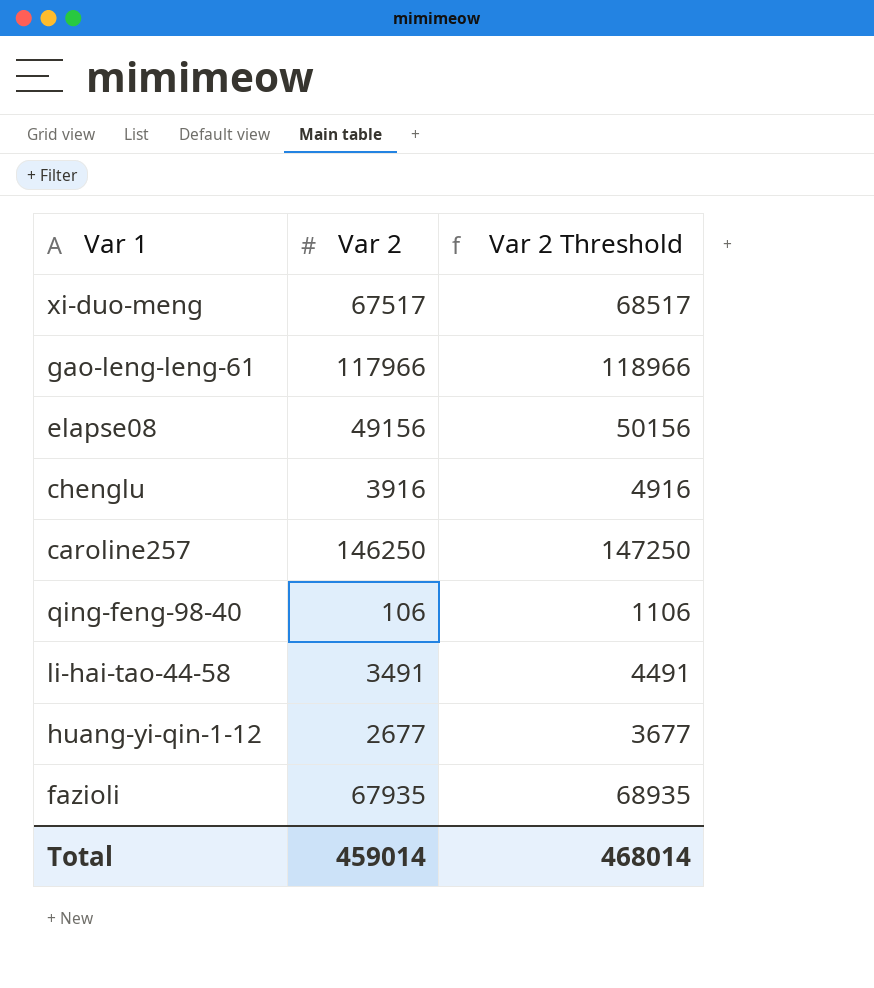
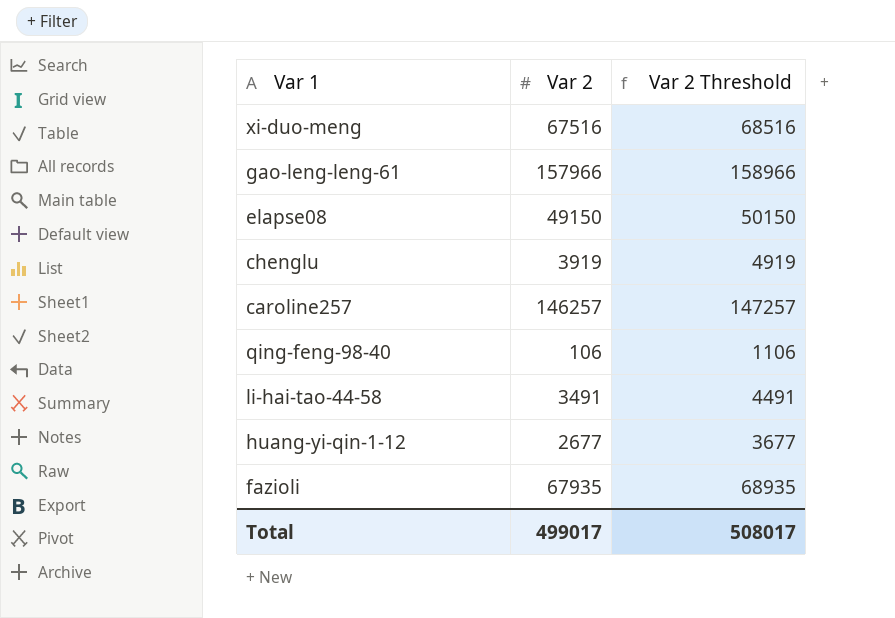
xi-duo-meng | Var 2: 67517 -> 67516
xi-duo-meng | Var 2 Threshold: 68517 -> 68516
gao-leng-leng-61 | Var 2: 117966 -> 157966
gao-leng-leng-61 | Var 2 Threshold: 118966 -> 158966
elapse08 | Var 2: 49156 -> 49150
elapse08 | Var 2 Threshold: 50156 -> 50150
chenglu | Var 2: 3916 -> 3919
chenglu | Var 2 Threshold: 4916 -> 4919
caroline257 | Var 2: 146250 -> 146257
caroline257 | Var 2 Threshold: 147250 -> 147257
Total | Var 2: 459014 -> 499017
Total | Var 2 Threshold: 468014 -> 508017

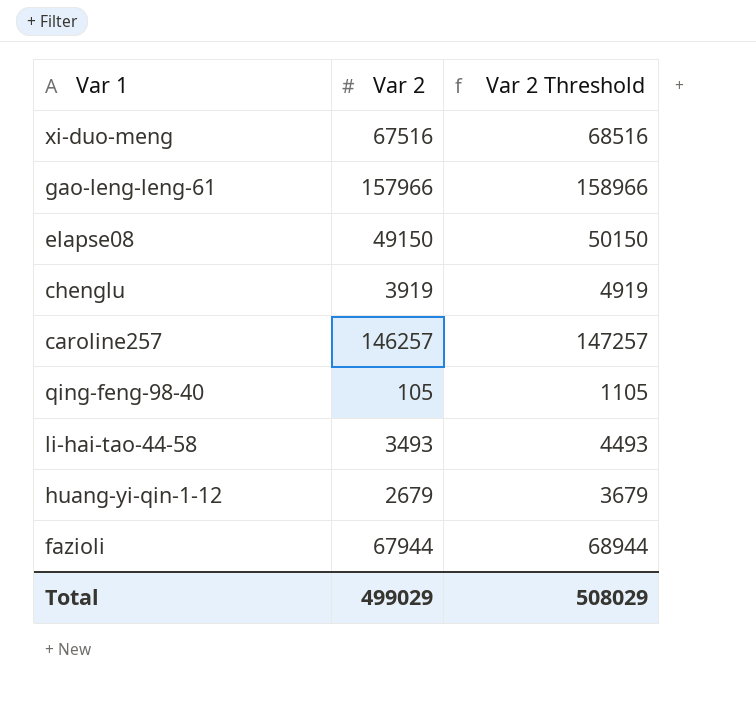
qing-feng-98-40 | Var 2: 106 -> 105
qing-feng-98-40 | Var 2 Threshold: 1106 -> 1105
li-hai-tao-44-58 | Var 2: 3491 -> 3493
li-hai-tao-44-58 | Var 2 Threshold: 4491 -> 4493
huang-yi-qin-1-12 | Var 2: 2677 -> 2679
huang-yi-qin-1-12 | Var 2 Threshold: 3677 -> 3679
fazioli | Var 2: 67935 -> 67944
fazioli | Var 2 Threshold: 68935 -> 68944
Total | Var 2: 499017 -> 499029
Total | Var 2 Threshold: 508017 -> 508029

